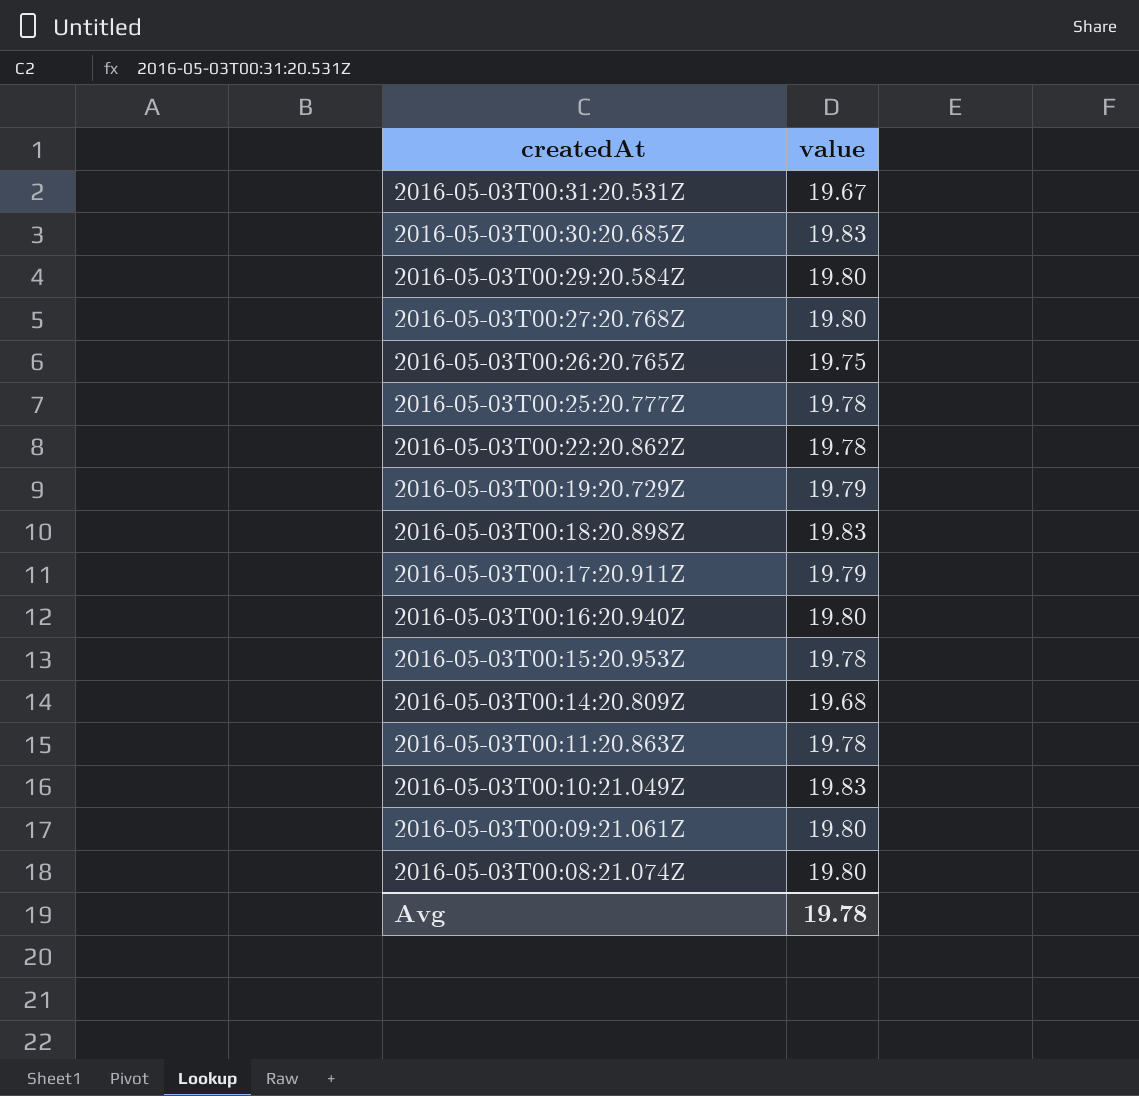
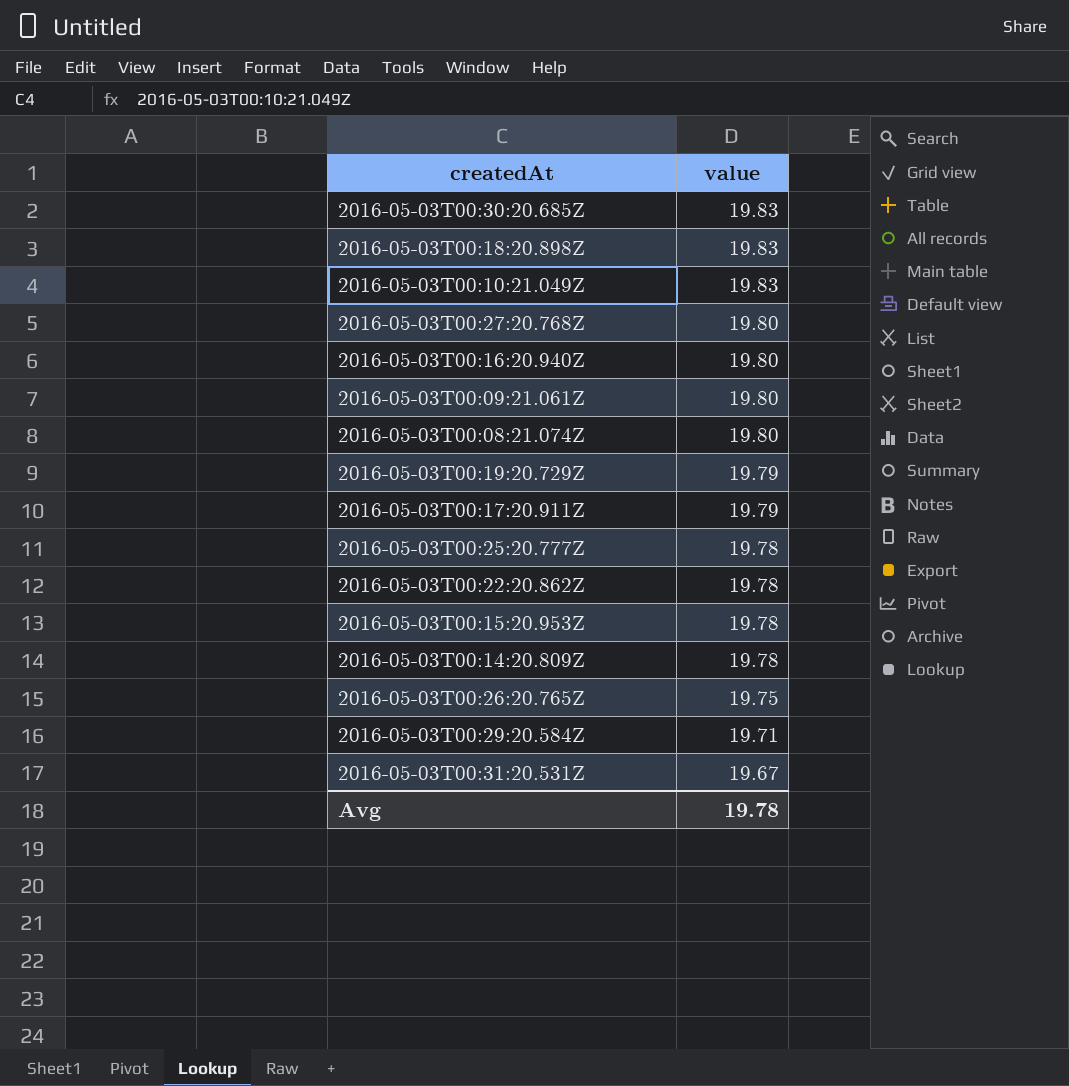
row order: createdAt descending -> value descending
row 2016-05-03T00:11:20.863Z: 19.78 -> none
2016-05-03T00:14:20.809Z | value: 19.68 -> 19.78
2016-05-03T00:29:20.584Z | value: 19.80 -> 19.71

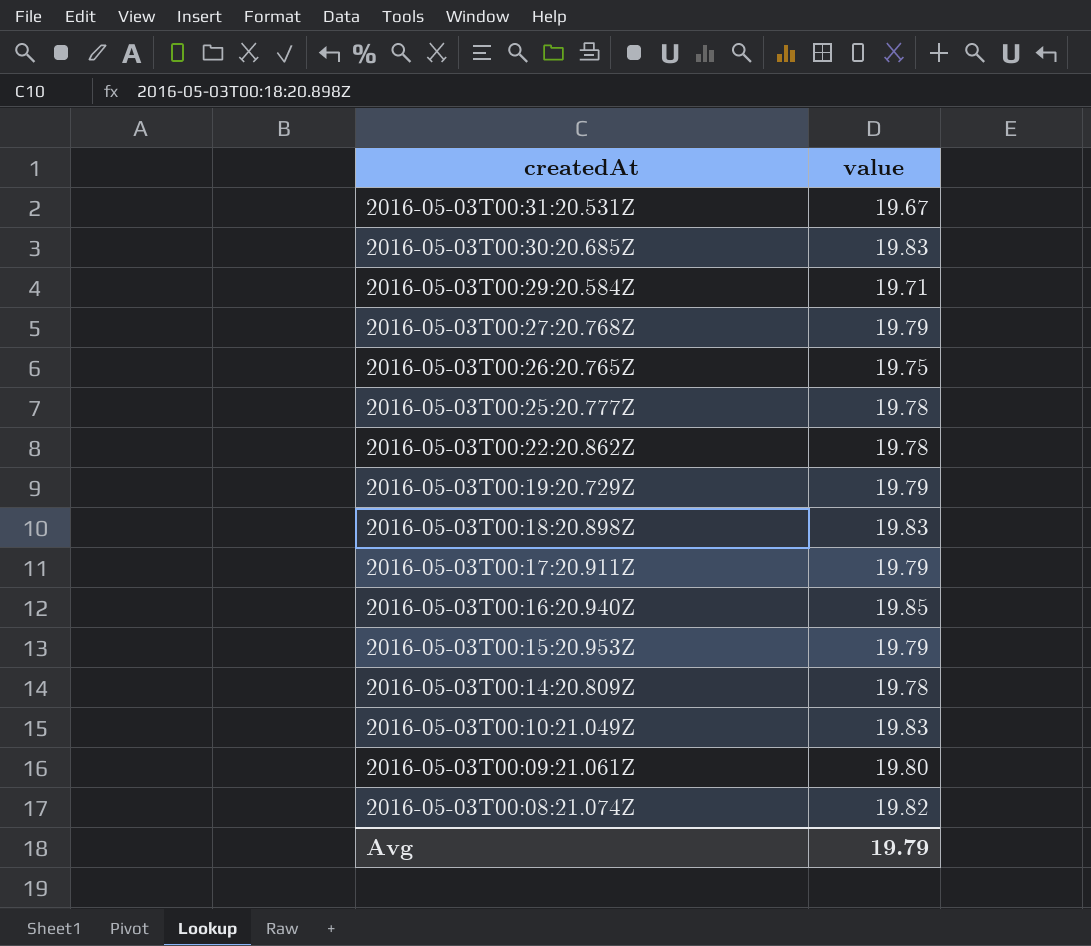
row order: value descending -> createdAt descending
2016-05-03T00:27:20.768Z | value: 19.80 -> 19.79
2016-05-03T00:16:20.940Z | value: 19.80 -> 19.85
2016-05-03T00:15:20.953Z | value: 19.78 -> 19.79
2016-05-03T00:08:21.074Z | value: 19.80 -> 19.82
Avg | value: 19.78 -> 19.79

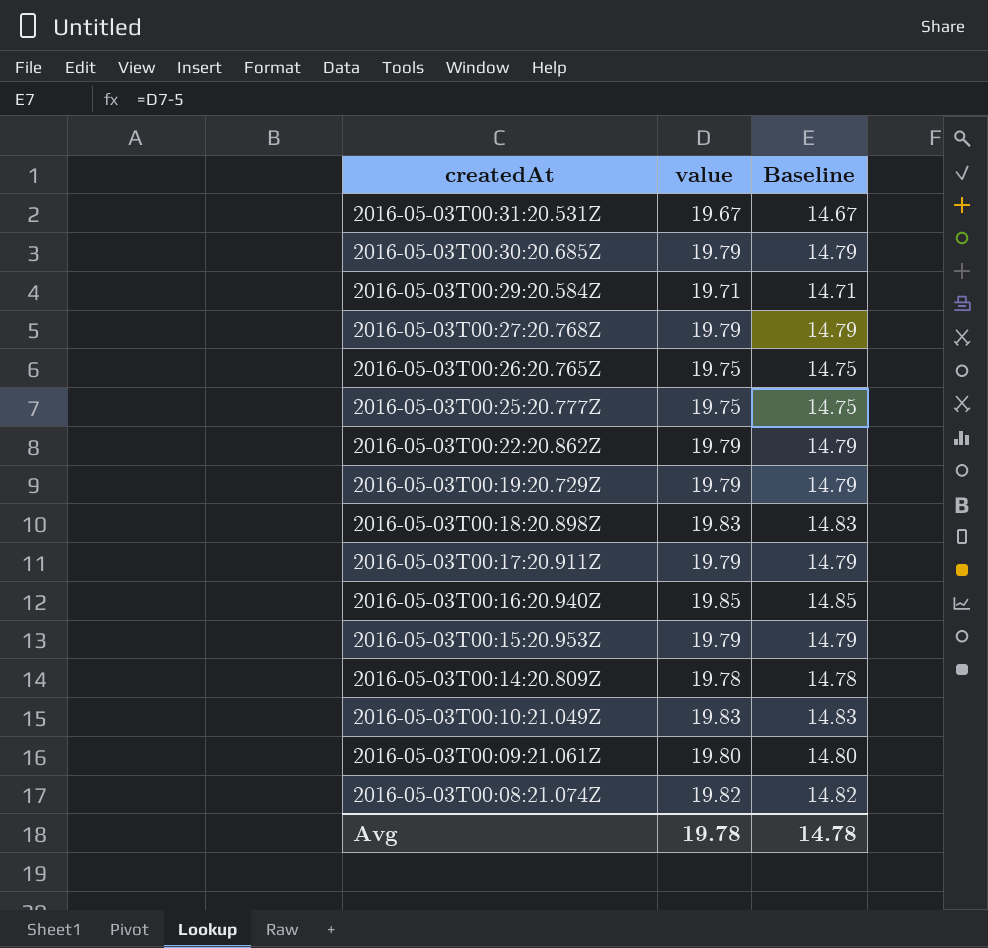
column Baseline | formula: none -> [value] - 5
2016-05-03T00:30:20.685Z | value: 19.83 -> 19.79
2016-05-03T00:25:20.777Z | value: 19.78 -> 19.75
2016-05-03T00:22:20.862Z | value: 19.78 -> 19.79
Avg | value: 19.79 -> 19.78

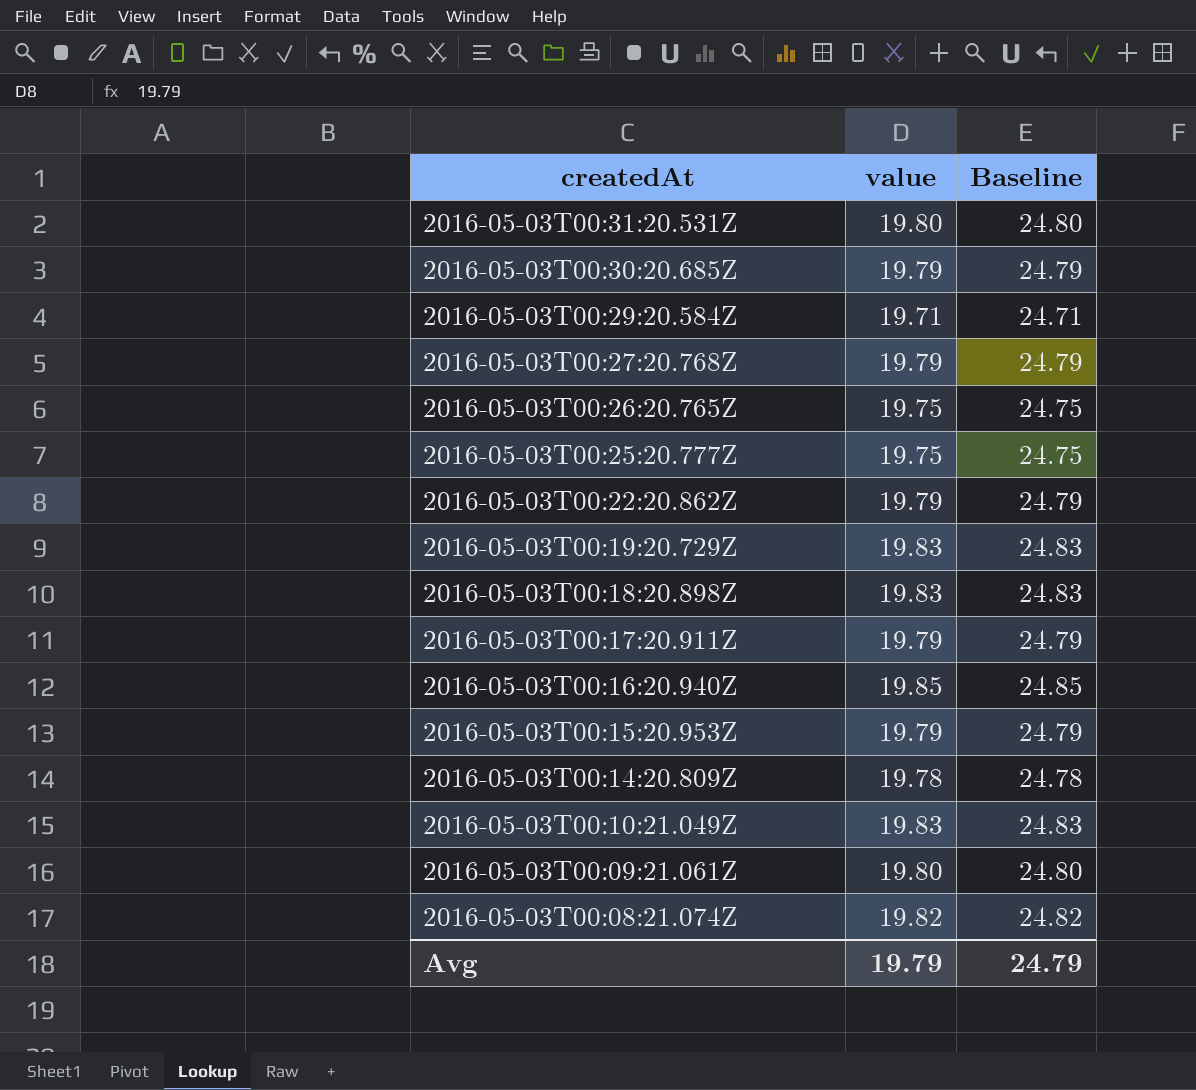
column Baseline | formula: [value] - 5 -> [value] + 5
2016-05-03T00:31:20.531Z | value: 19.67 -> 19.80
2016-05-03T00:19:20.729Z | value: 19.79 -> 19.83
Avg | value: 19.78 -> 19.79
Avg | Baseline: 14.78 -> 24.79

